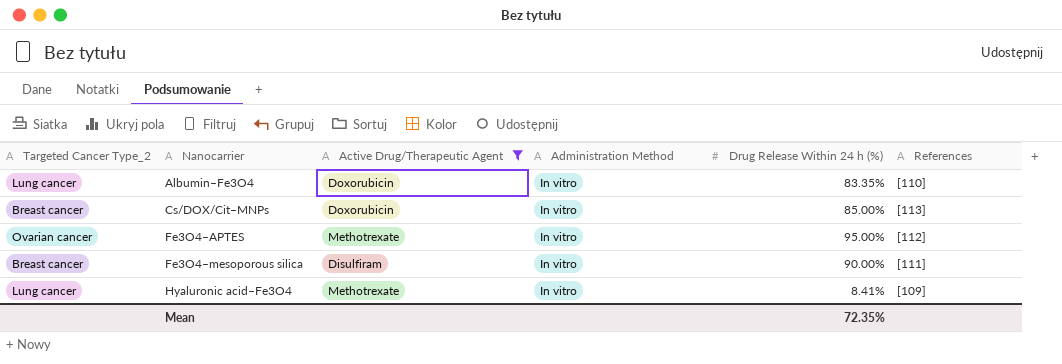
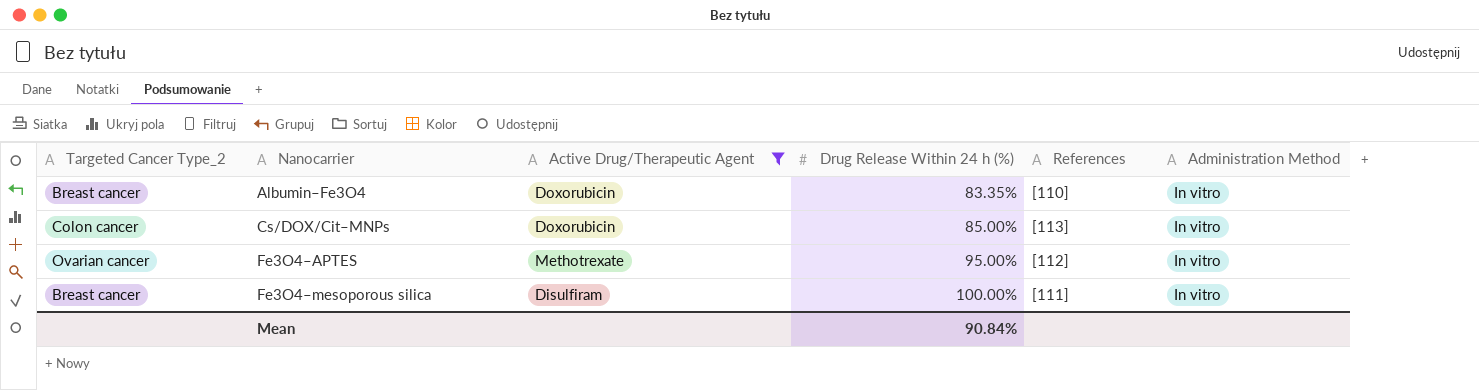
column Administration Method | position: 4 -> 6
row Hyaluronic acid–Fe3O4: Lung cancer | Methotrexate | In vitro | 8.41% | [109] -> none
Albumin–Fe3O4 | Targeted Cancer Type_2: Lung cancer -> Breast cancer
Cs/DOX/Cit–MNPs | Targeted Cancer Type_2: Breast cancer -> Colon cancer
Fe3O4–mesoporous silica | Drug Release Within 24 h (%): 90.00% -> 100.00%
Mean | Drug Release Within 24 h (%): 72.35% -> 90.84%

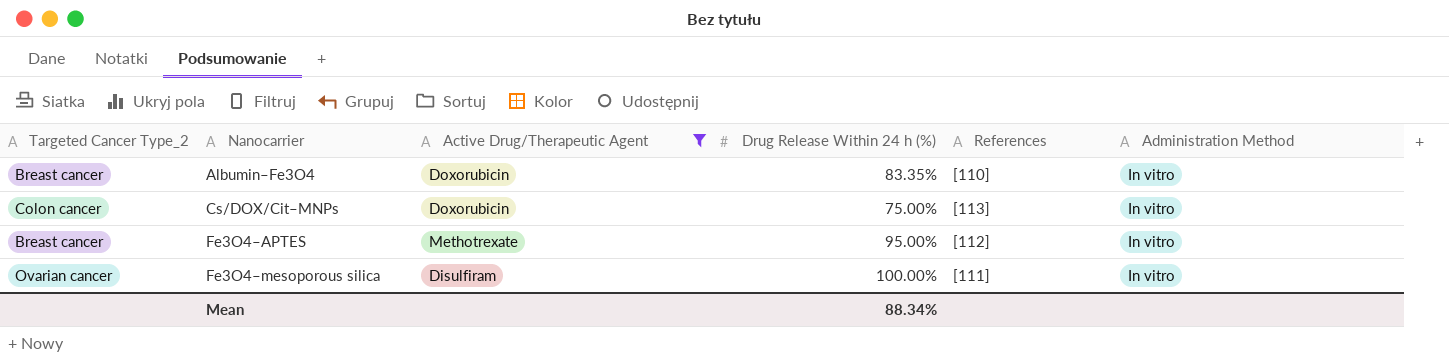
Cs/DOX/Cit–MNPs | Drug Release Within 24 h (%): 85.00% -> 75.00%
Fe3O4–APTES | Targeted Cancer Type_2: Ovarian cancer -> Breast cancer
Fe3O4–mesoporous silica | Targeted Cancer Type_2: Breast cancer -> Ovarian cancer
Mean | Drug Release Within 24 h (%): 90.84% -> 88.34%

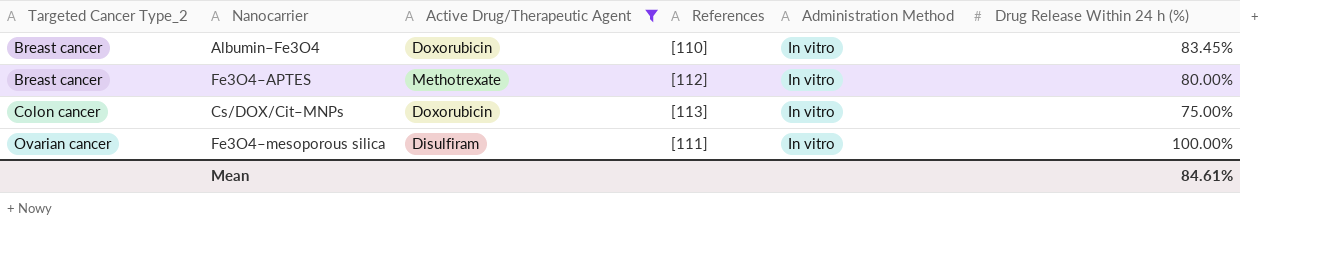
row order: Nanocarrier ascending -> Targeted Cancer Type_2 ascending
column Drug Release Within 24 h (%) | position: 4 -> 6
Albumin–Fe3O4 | Drug Release Within 24 h (%): 83.35% -> 83.45%
Fe3O4–APTES | Drug Release Within 24 h (%): 95.00% -> 80.00%
Mean | Drug Release Within 24 h (%): 88.34% -> 84.61%

